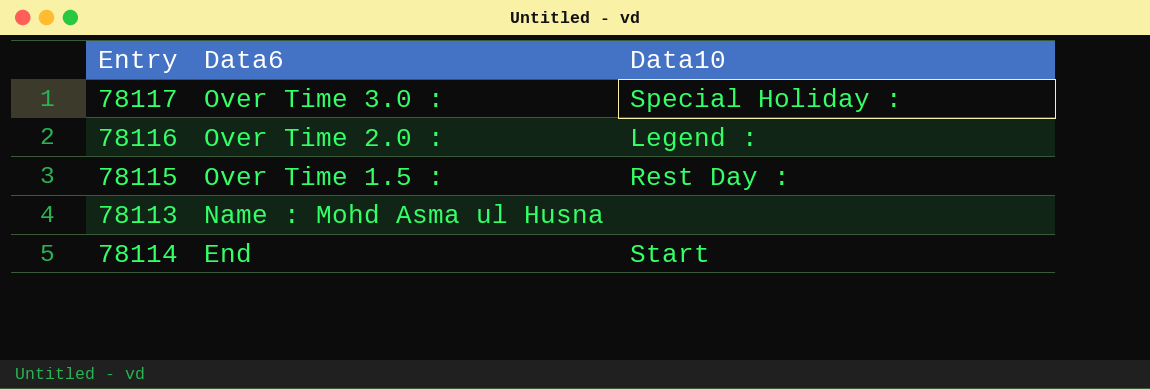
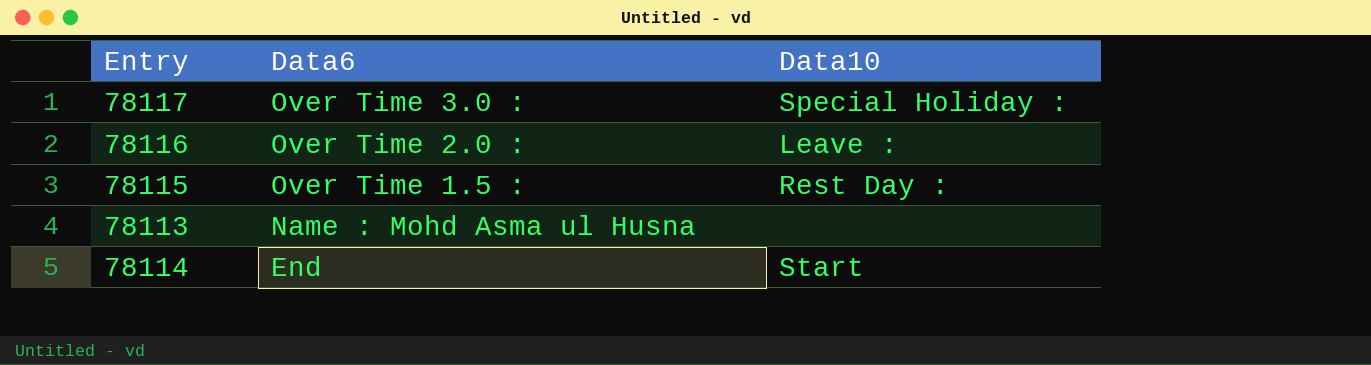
78116 | Data10: Legend : -> Leave :

